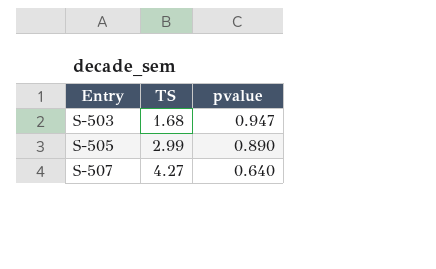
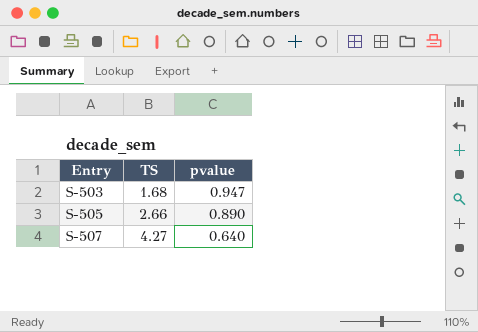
S-505 | TS: 2.99 -> 2.66

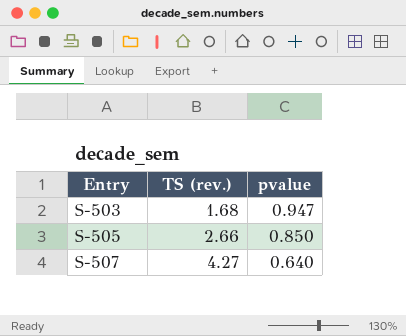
column name: TS -> TS (rev.)
S-505 | pvalue: 0.890 -> 0.850

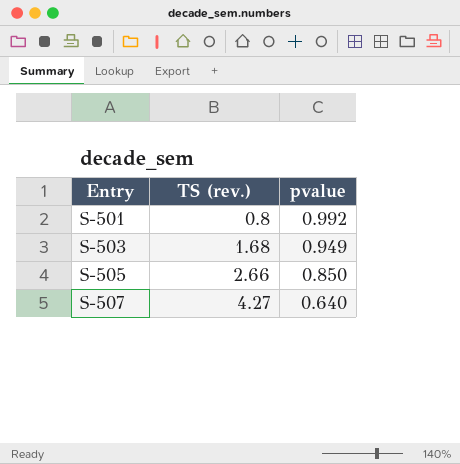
row S-501: none -> 0.8 | 0.992
S-503 | pvalue: 0.947 -> 0.949

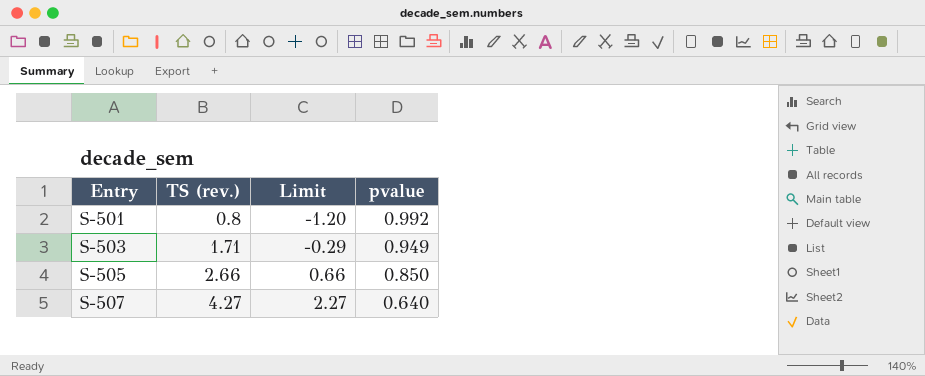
column Limit | formula: none -> [TS (rev.)] - 2
S-503 | TS (rev.): 1.68 -> 1.71

